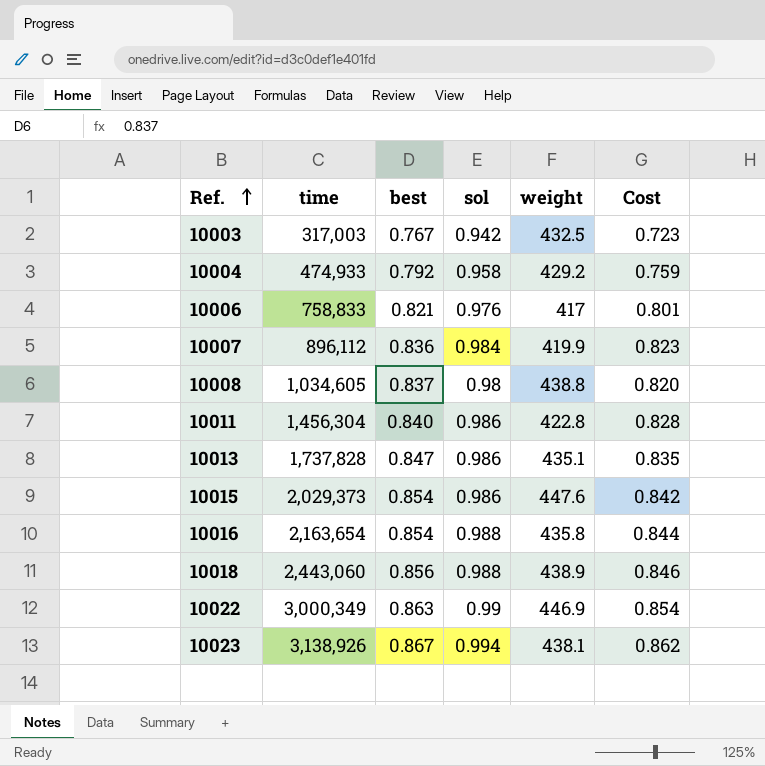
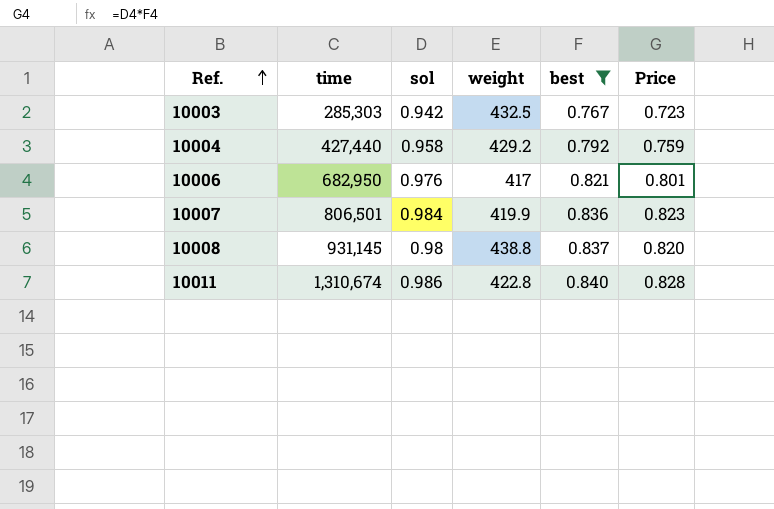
filter: none -> best <= 0.840
column best | position: 3 -> 5
column name: Cost -> Price
10003 | time: 317,003 -> 285,303
10004 | time: 474,933 -> 427,440
10006 | time: 758,833 -> 682,950
10007 | time: 896,112 -> 806,501
10008 | time: 1,034,605 -> 931,145
10011 | time: 1,456,304 -> 1,310,674

